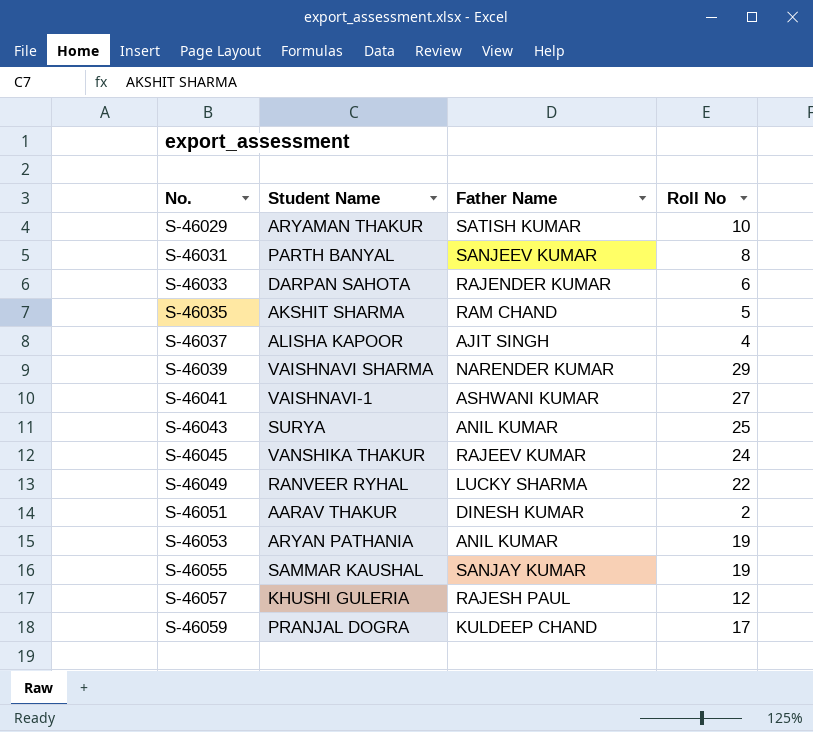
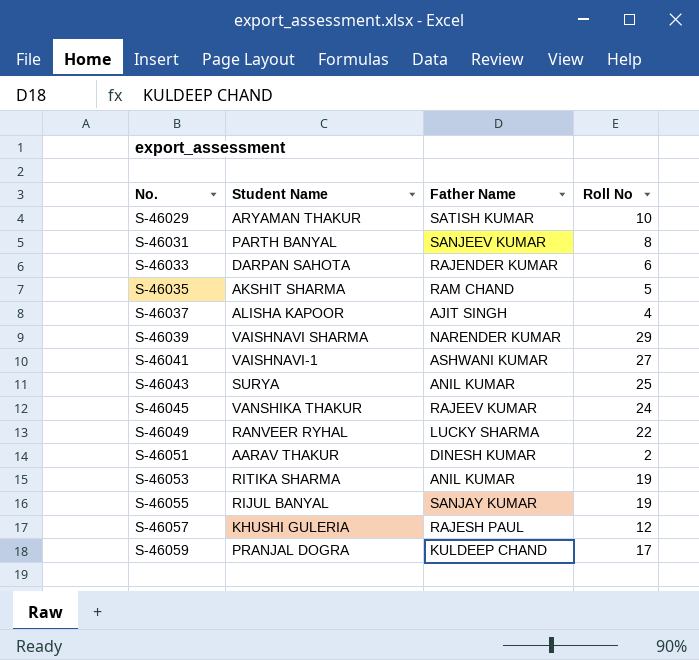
S-46053 | Student Name: ARYAN PATHANIA -> RITIKA SHARMA
S-46055 | Student Name: SAMMAR KAUSHAL -> RIJUL BANYAL

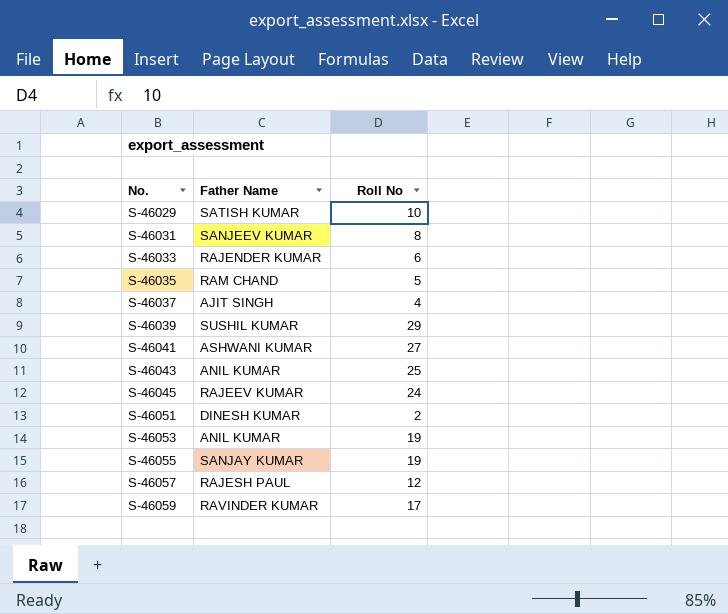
column Student Name | position: 2 -> none
row S-46049: RANVEER RYHAL | LUCKY SHARMA | 22 -> none
S-46039 | Father Name: NARENDER KUMAR -> SUSHIL KUMAR
S-46059 | Father Name: KULDEEP CHAND -> RAVINDER KUMAR

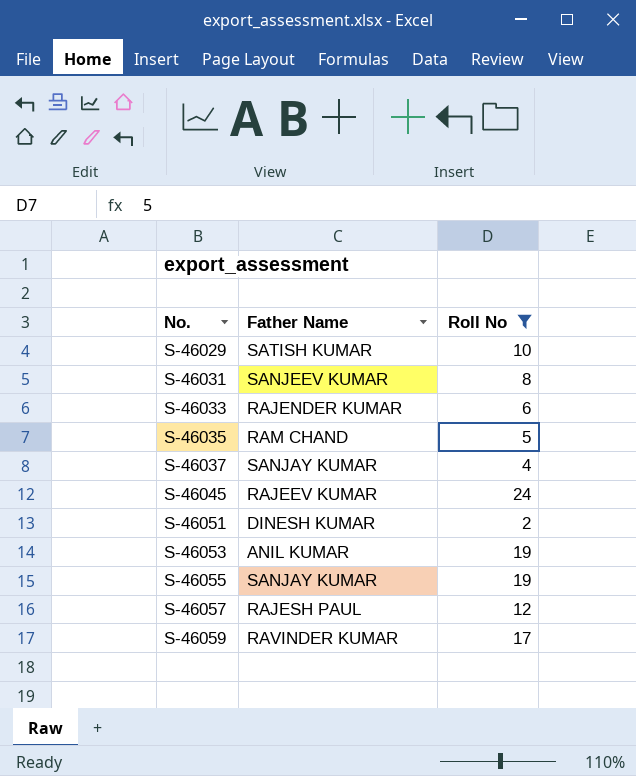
filter: none -> Roll No <= 24
S-46037 | Father Name: AJIT SINGH -> SANJAY KUMAR

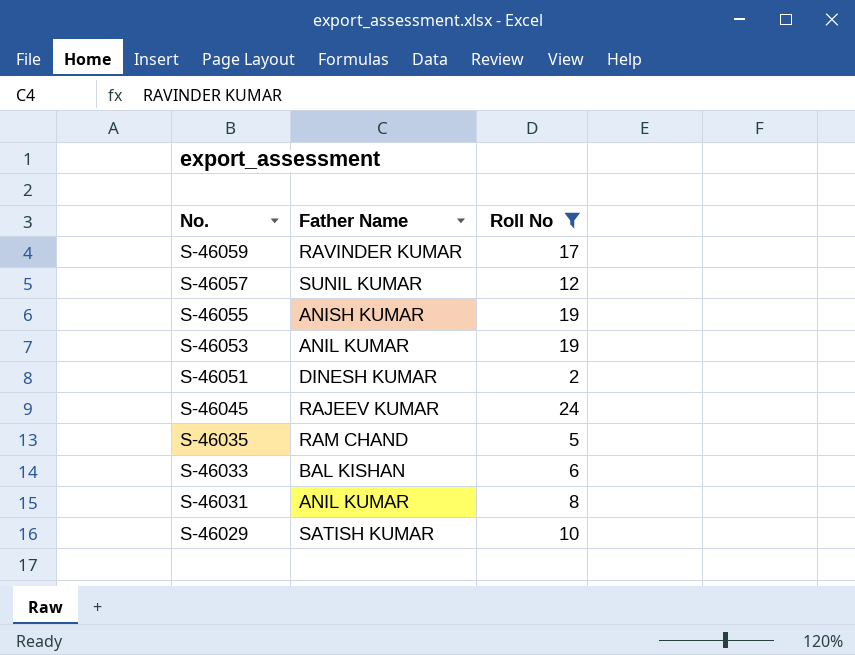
row order: No. ascending -> No. descending
row S-46037: SANJAY KUMAR | 4 -> none
S-46057 | Father Name: RAJESH PAUL -> SUNIL KUMAR
S-46055 | Father Name: SANJAY KUMAR -> ANISH KUMAR
S-46033 | Father Name: RAJENDER KUMAR -> BAL KISHAN
S-46031 | Father Name: SANJEEV KUMAR -> ANIL KUMAR

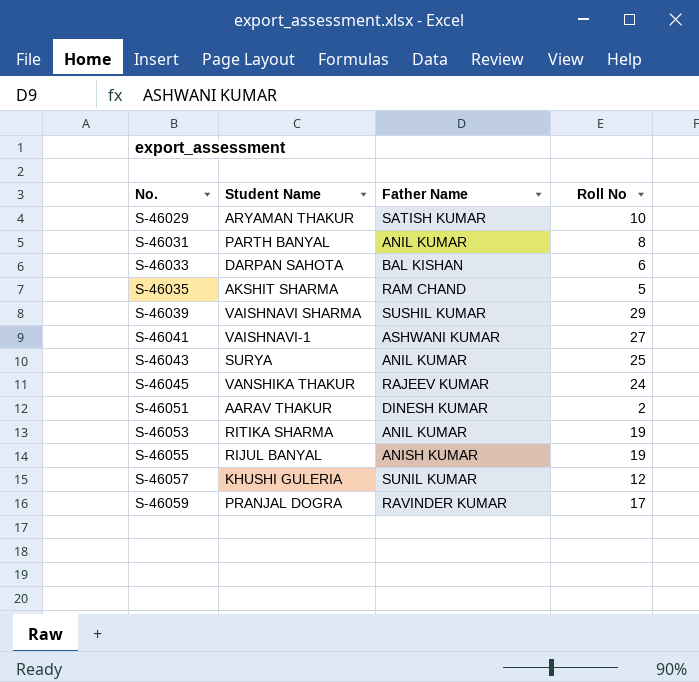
filter: Roll No <= 24 -> none
row order: No. descending -> No. ascending
column Student Name | position: none -> 2

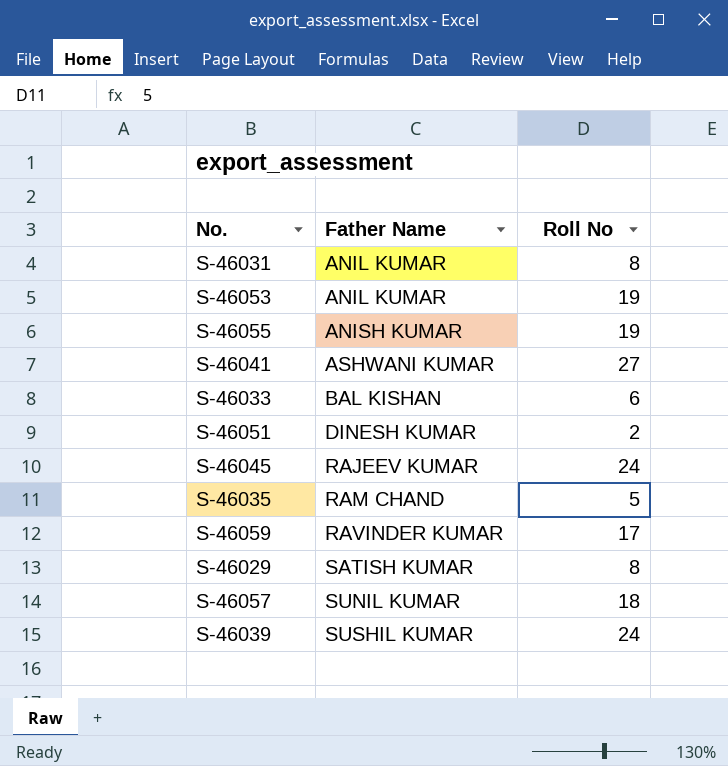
row order: No. ascending -> Father Name ascending
column Student Name | position: 2 -> none
row S-46043: SURYA | ANIL KUMAR | 25 -> none
S-46029 | Roll No: 10 -> 8
S-46057 | Roll No: 12 -> 18
S-46039 | Roll No: 29 -> 24

